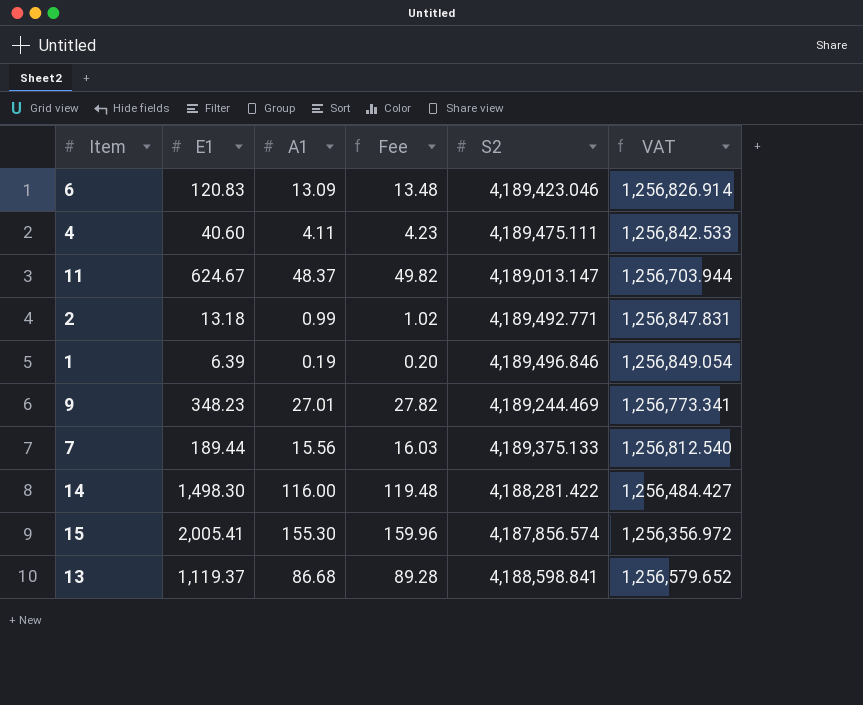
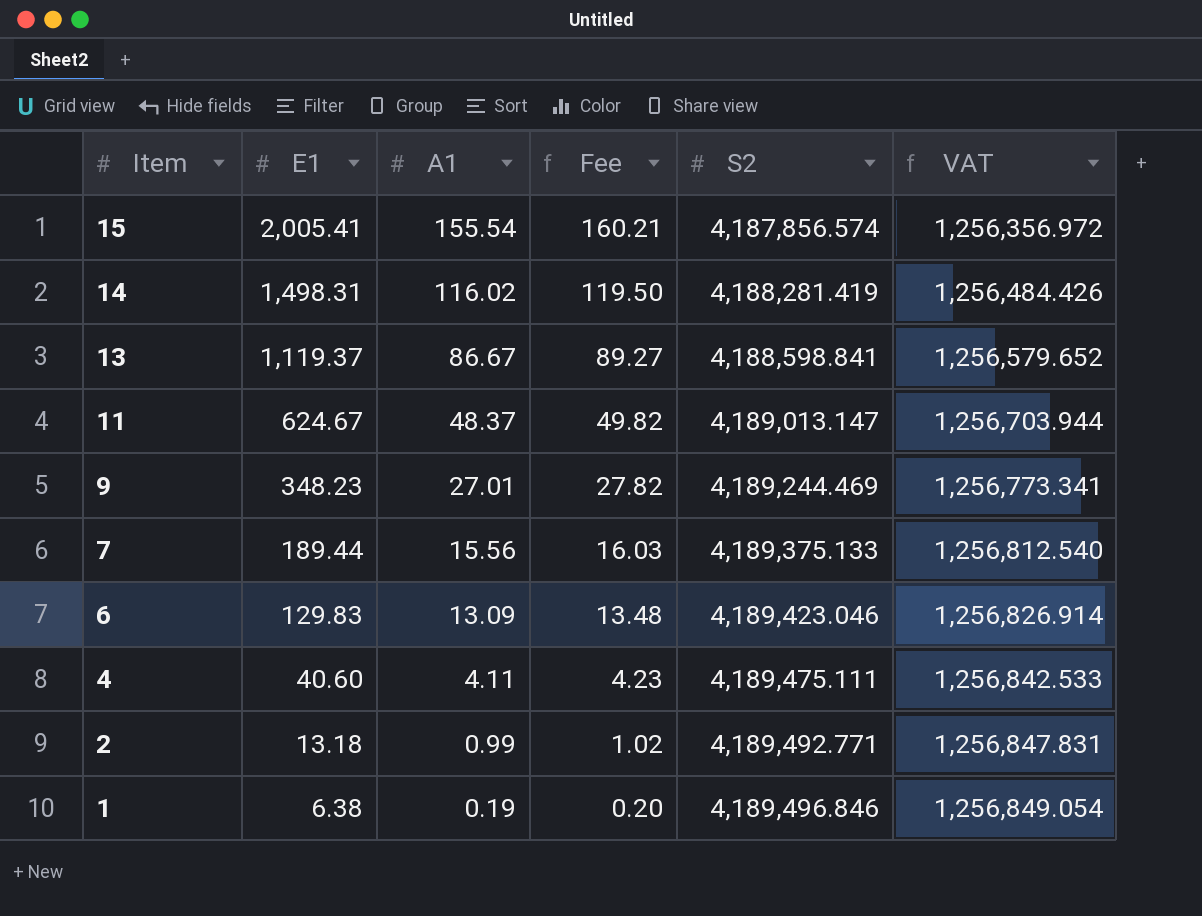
row order: none -> Item descending
15 | A1: 155.30 -> 155.54
15 | Fee: 159.96 -> 160.21
14 | E1: 1,498.30 -> 1,498.31
14 | A1: 116.00 -> 116.02
14 | Fee: 119.48 -> 119.50
14 | S2: 4,188,281.422 -> 4,188,281.419
14 | VAT: 1,256,484.427 -> 1,256,484.426
13 | A1: 86.68 -> 86.67
13 | Fee: 89.28 -> 89.27
6 | E1: 120.83 -> 129.83
1 | E1: 6.39 -> 6.38

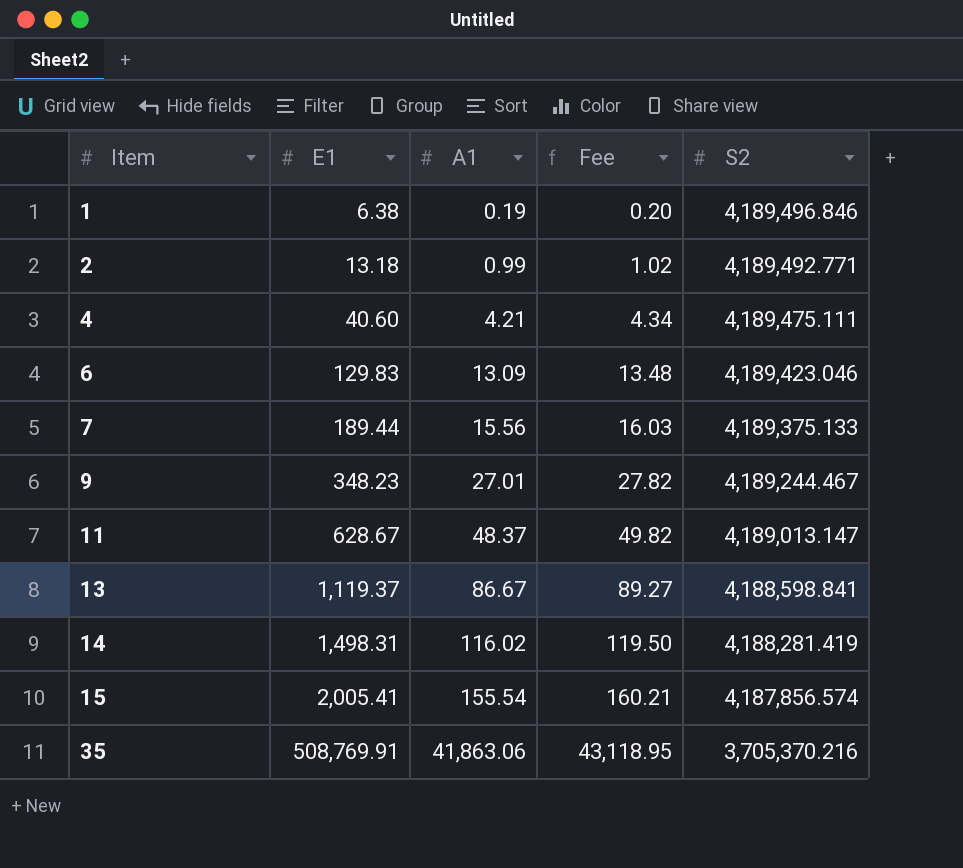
row order: Item descending -> Item ascending
column VAT | formula: [S2] * 0.3 -> none
4 | A1: 4.11 -> 4.21
4 | Fee: 4.23 -> 4.34
9 | S2: 4,189,244.469 -> 4,189,244.467
11 | E1: 624.67 -> 628.67
row 35: none -> 508,769.91 | 41,863.06 | 43,118.95 | 3,705,370.216

